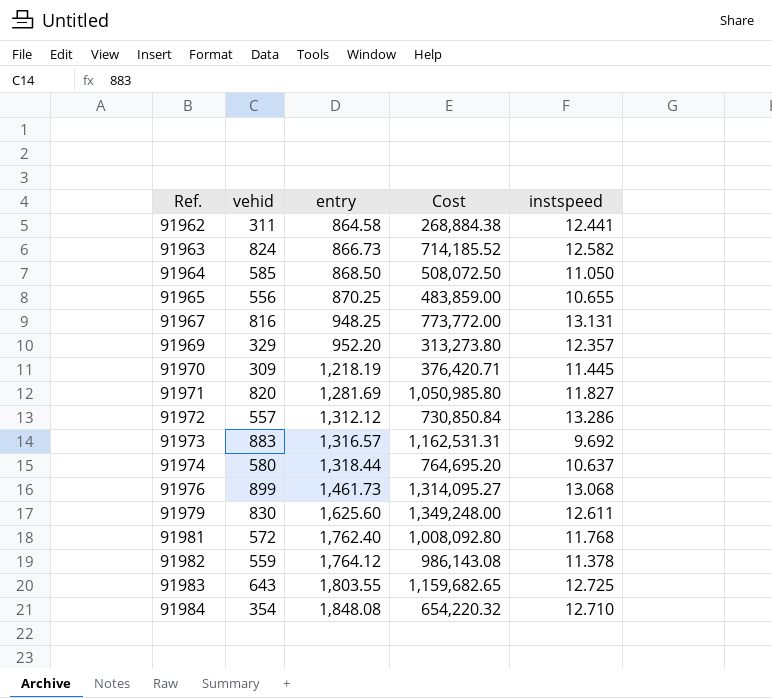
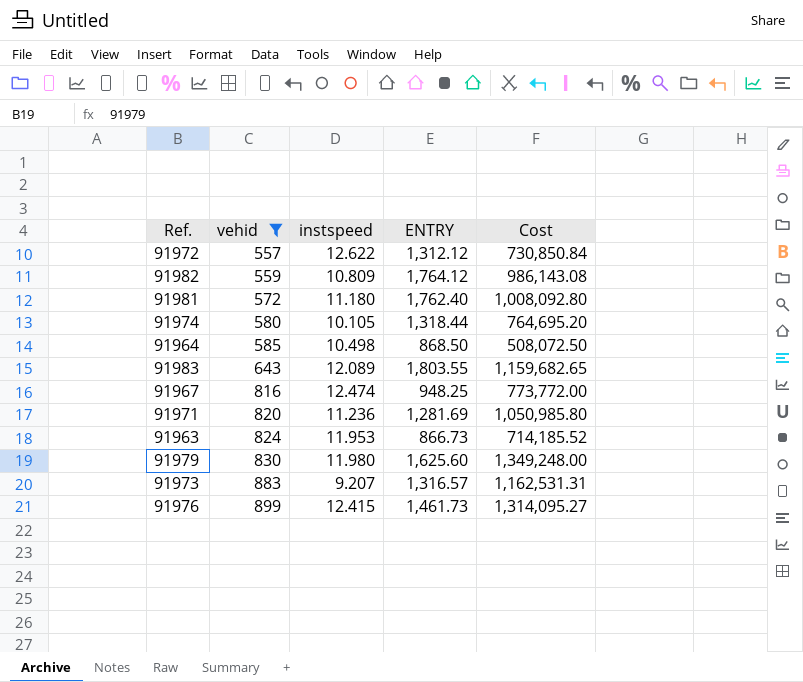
filter: none -> vehid >= 557
row order: Ref. ascending -> vehid ascending
column instspeed | position: 5 -> 3
column name: entry -> ENTRY
91972 | instspeed: 13.286 -> 12.622
91982 | instspeed: 11.378 -> 10.809
91981 | instspeed: 11.768 -> 11.180
91974 | instspeed: 10.637 -> 10.105
91964 | instspeed: 11.050 -> 10.498
91983 | instspeed: 12.725 -> 12.089
91967 | instspeed: 13.131 -> 12.474
91971 | instspeed: 11.827 -> 11.236
91963 | instspeed: 12.582 -> 11.953
91979 | instspeed: 12.611 -> 11.980
91973 | instspeed: 9.692 -> 9.207
91976 | instspeed: 13.068 -> 12.415

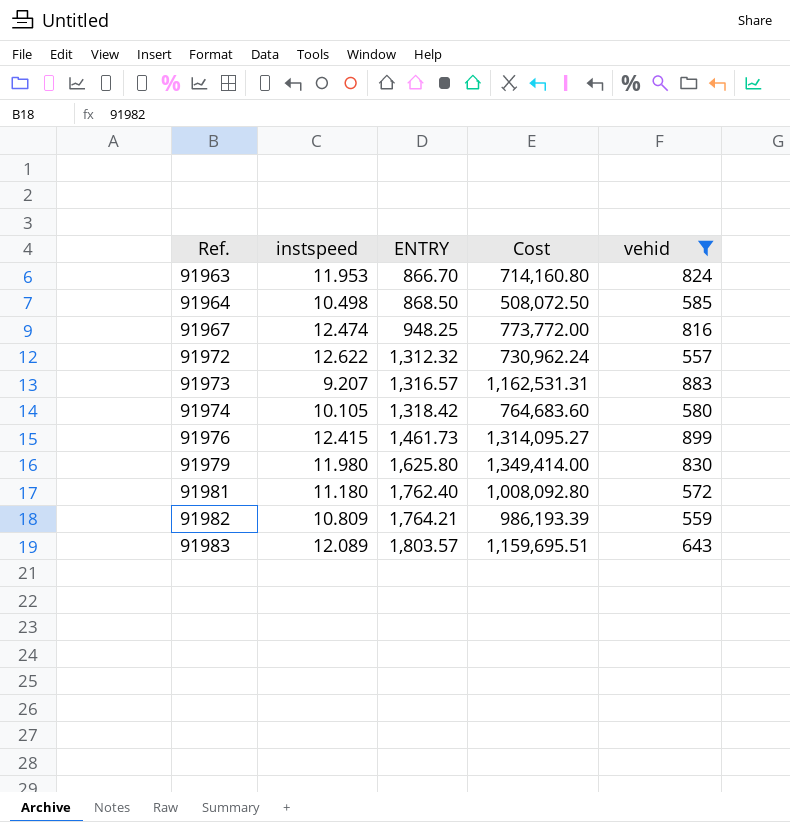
row order: vehid ascending -> Ref. ascending
column vehid | position: 2 -> 5
row 91971: 820 | 11.236 | 1,281.69 | 1,050,985.80 -> none
91963 | ENTRY: 866.73 -> 866.70
91963 | Cost: 714,185.52 -> 714,160.80
91972 | ENTRY: 1,312.12 -> 1,312.32
91972 | Cost: 730,850.84 -> 730,962.24
91974 | ENTRY: 1,318.44 -> 1,318.42
91974 | Cost: 764,695.20 -> 764,683.60
91979 | ENTRY: 1,625.60 -> 1,625.80
91979 | Cost: 1,349,248.00 -> 1,349,414.00
91982 | ENTRY: 1,764.12 -> 1,764.21
91982 | Cost: 986,143.08 -> 986,193.39
91983 | ENTRY: 1,803.55 -> 1,803.57
91983 | Cost: 1,159,682.65 -> 1,159,695.51

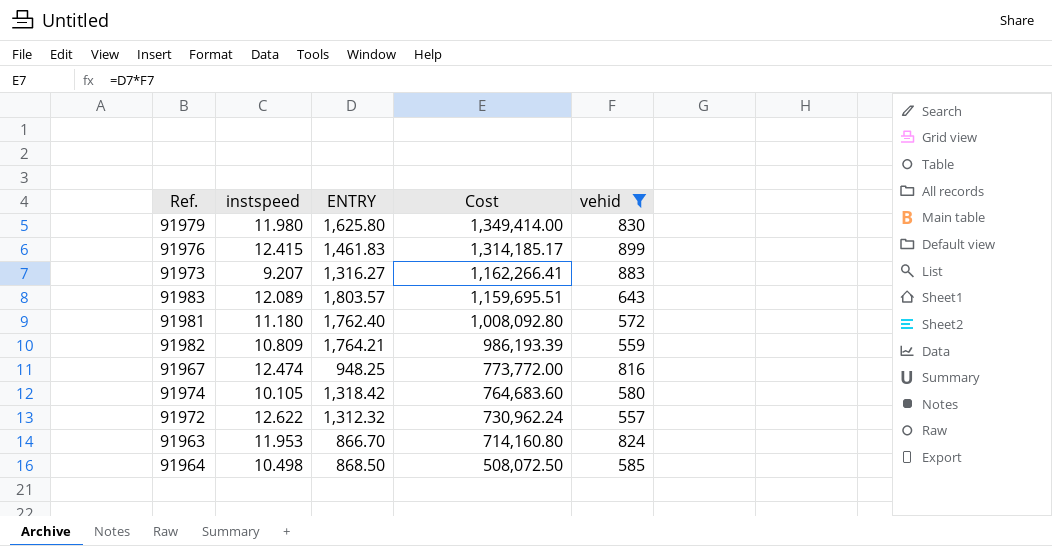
row order: Ref. ascending -> Cost descending
91976 | ENTRY: 1,461.73 -> 1,461.83
91976 | Cost: 1,314,095.27 -> 1,314,185.17
91973 | ENTRY: 1,316.57 -> 1,316.27
91973 | Cost: 1,162,531.31 -> 1,162,266.41

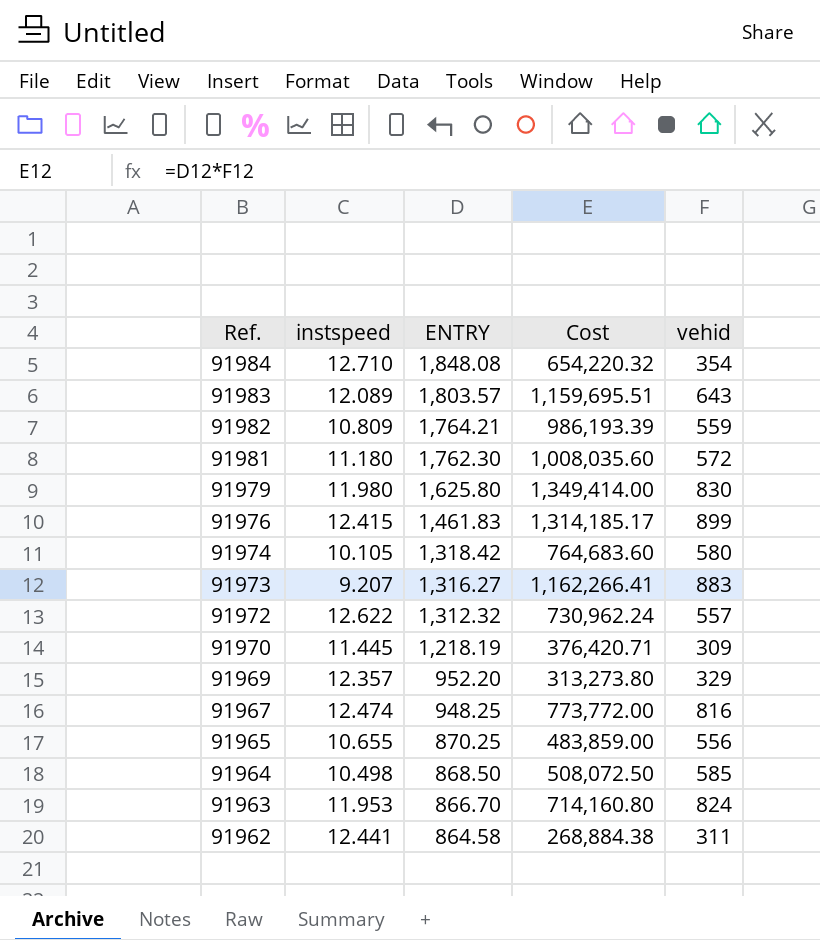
filter: vehid >= 557 -> none
row order: Cost descending -> Ref. descending
91981 | ENTRY: 1,762.40 -> 1,762.30
91981 | Cost: 1,008,092.80 -> 1,008,035.60

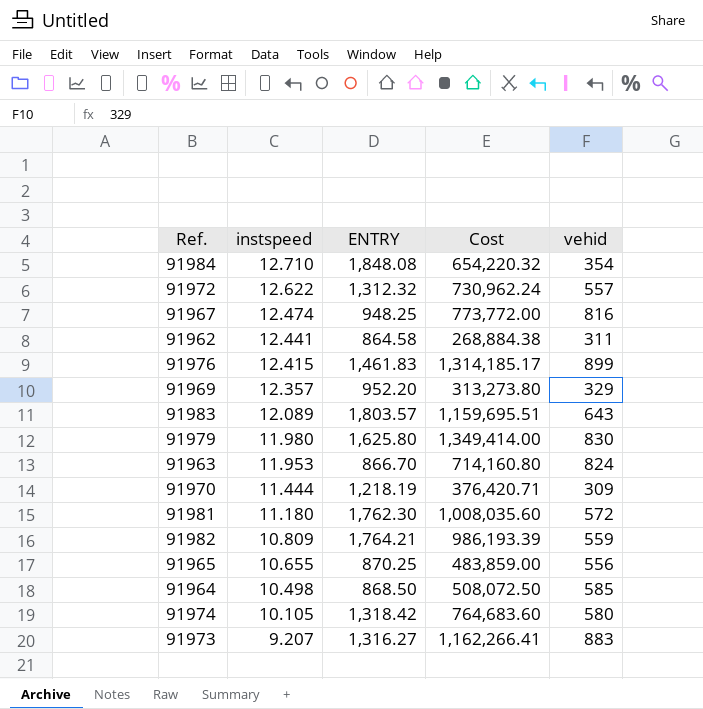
row order: Ref. descending -> instspeed descending
91970 | instspeed: 11.445 -> 11.444

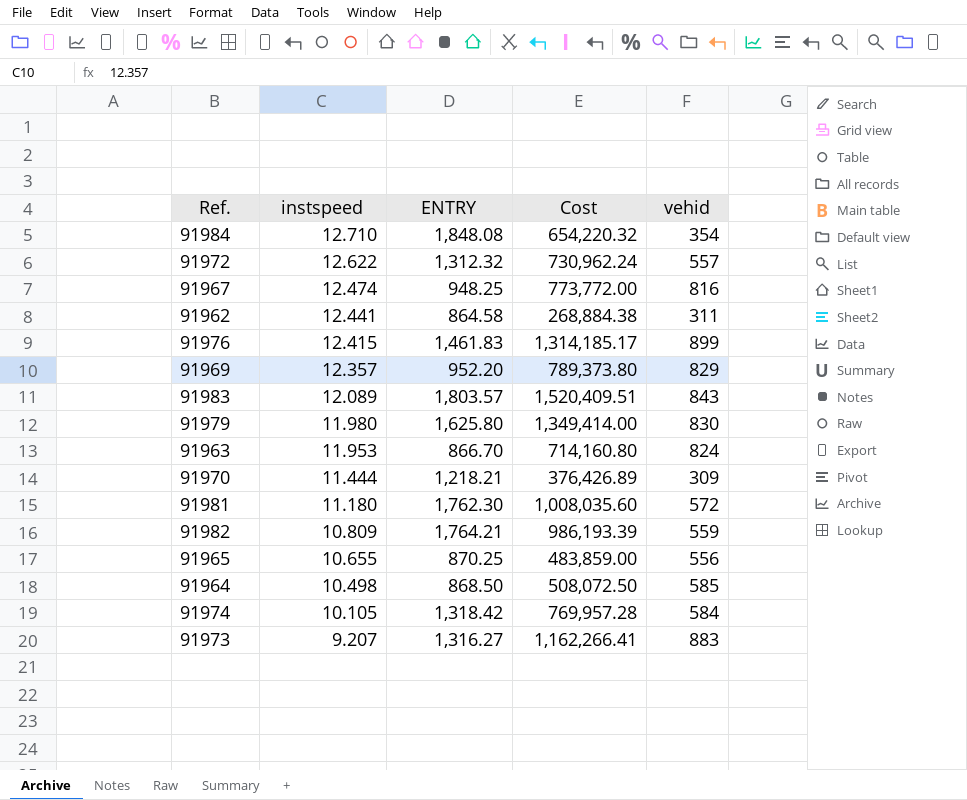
91969 | Cost: 313,273.80 -> 789,373.80
91969 | vehid: 329 -> 829
91983 | Cost: 1,159,695.51 -> 1,520,409.51
91983 | vehid: 643 -> 843
91970 | ENTRY: 1,218.19 -> 1,218.21
91970 | Cost: 376,420.71 -> 376,426.89
91974 | Cost: 764,683.60 -> 769,957.28
91974 | vehid: 580 -> 584

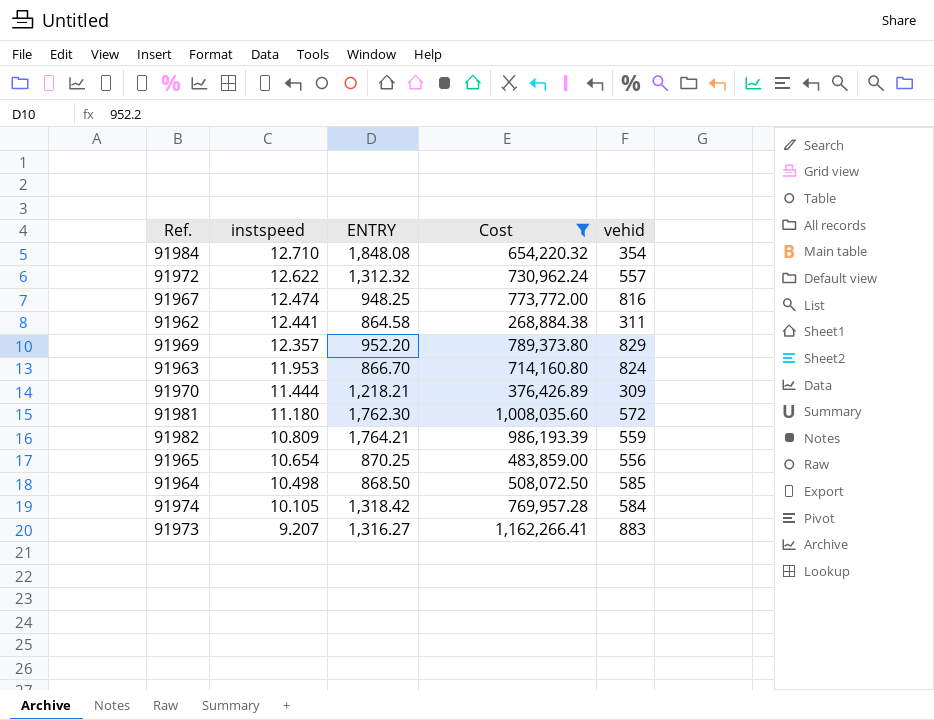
filter: none -> Cost <= 1,162,266.41
91965 | instspeed: 10.655 -> 10.654

